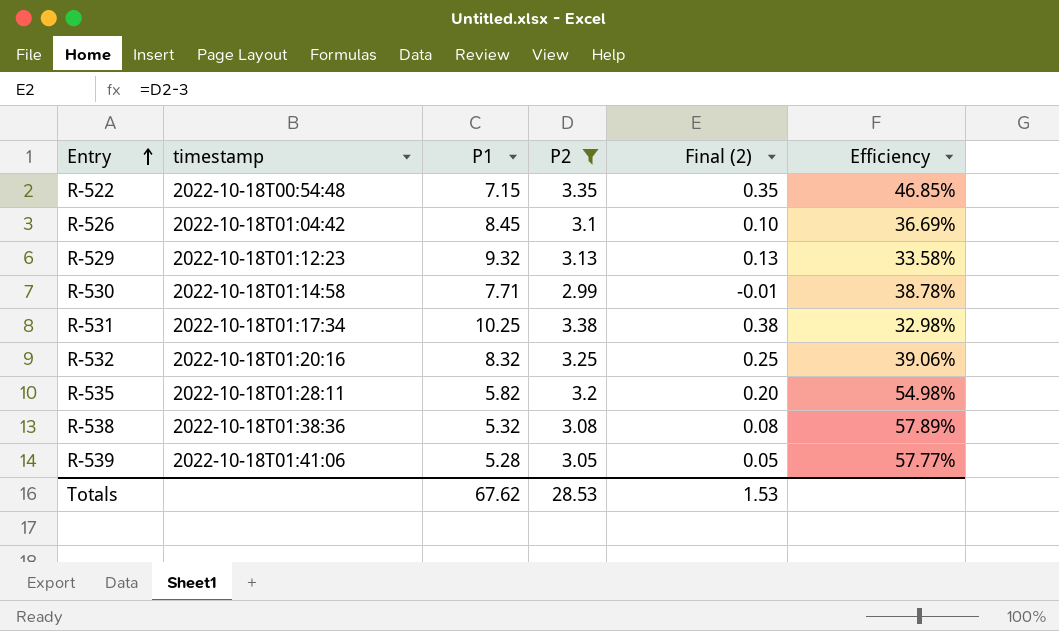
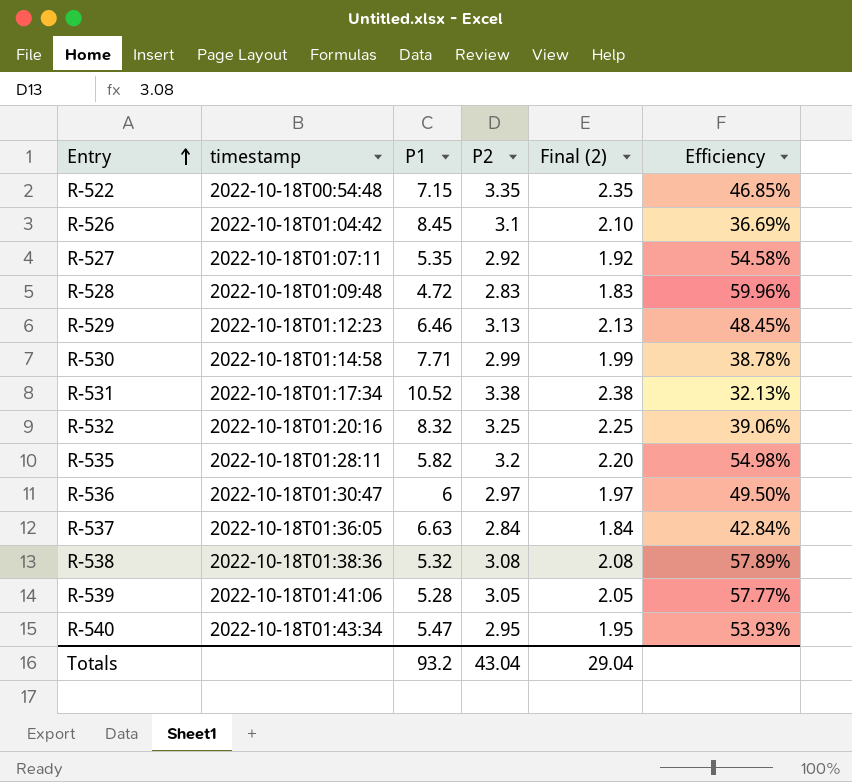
filter: P2 >= 2.99 -> none
column Final (2) | formula: [P2] - 3 -> [P2] - 1
R-529 | P1: 9.32 -> 6.46
R-529 | Efficiency: 33.58% -> 48.45%
R-531 | P1: 10.25 -> 10.52
R-531 | Efficiency: 32.98% -> 32.13%
Totals | P1: 67.62 -> 93.2
Totals | P2: 28.53 -> 43.04
Totals | Final (2): 1.53 -> 29.04

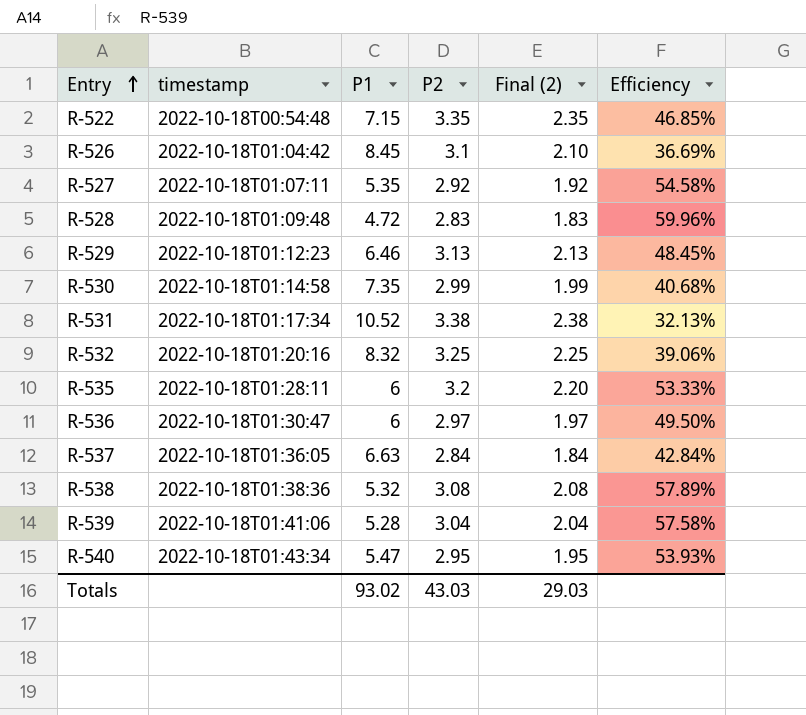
R-530 | P1: 7.71 -> 7.35
R-530 | Efficiency: 38.78% -> 40.68%
R-535 | P1: 5.82 -> 6
R-535 | Efficiency: 54.98% -> 53.33%
R-539 | P2: 3.05 -> 3.04
R-539 | Final (2): 2.05 -> 2.04
R-539 | Efficiency: 57.77% -> 57.58%
Totals | P1: 93.2 -> 93.02
Totals | P2: 43.04 -> 43.03
Totals | Final (2): 29.04 -> 29.03

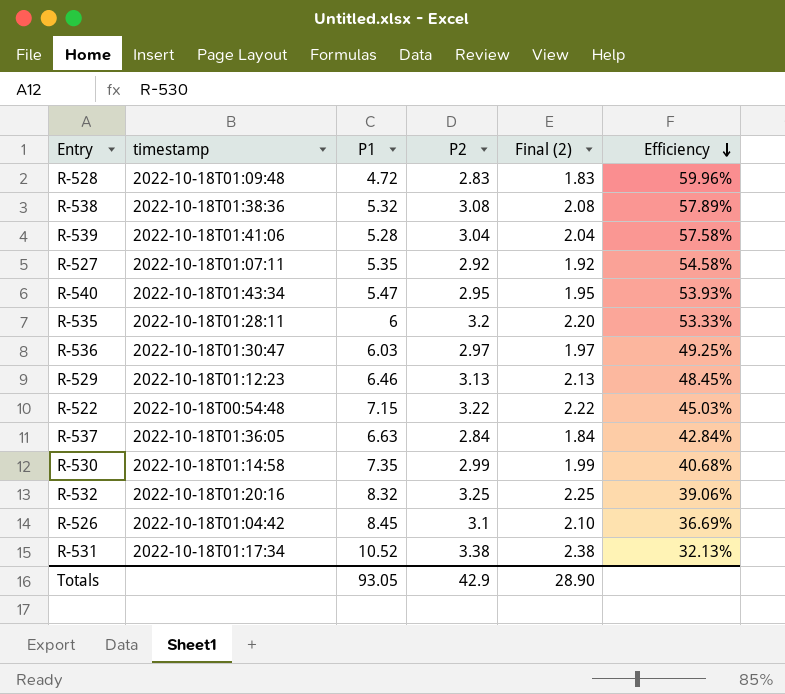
row order: Entry ascending -> Efficiency descending
R-536 | P1: 6 -> 6.03
R-536 | Efficiency: 49.50% -> 49.25%
R-522 | P2: 3.35 -> 3.22
R-522 | Final (2): 2.35 -> 2.22
R-522 | Efficiency: 46.85% -> 45.03%
Totals | P1: 93.02 -> 93.05
Totals | P2: 43.03 -> 42.9
Totals | Final (2): 29.03 -> 28.90

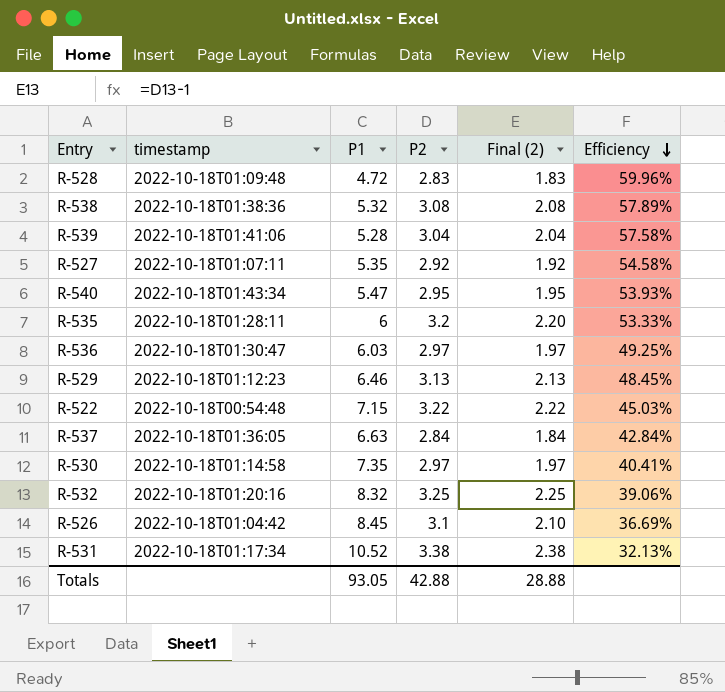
R-530 | P2: 2.99 -> 2.97
R-530 | Final (2): 1.99 -> 1.97
R-530 | Efficiency: 40.68% -> 40.41%
Totals | P2: 42.9 -> 42.88
Totals | Final (2): 28.90 -> 28.88

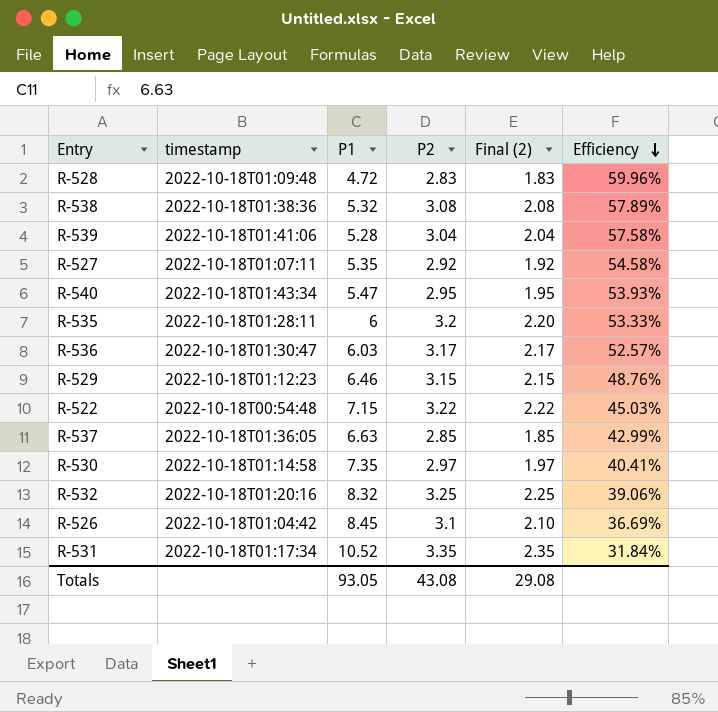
R-536 | P2: 2.97 -> 3.17
R-536 | Final (2): 1.97 -> 2.17
R-536 | Efficiency: 49.25% -> 52.57%
R-529 | P2: 3.13 -> 3.15
R-529 | Final (2): 2.13 -> 2.15
R-529 | Efficiency: 48.45% -> 48.76%
R-537 | P2: 2.84 -> 2.85
R-537 | Final (2): 1.84 -> 1.85
R-537 | Efficiency: 42.84% -> 42.99%
R-531 | P2: 3.38 -> 3.35
R-531 | Final (2): 2.38 -> 2.35
R-531 | Efficiency: 32.13% -> 31.84%
Totals | P2: 42.88 -> 43.08
Totals | Final (2): 28.88 -> 29.08

